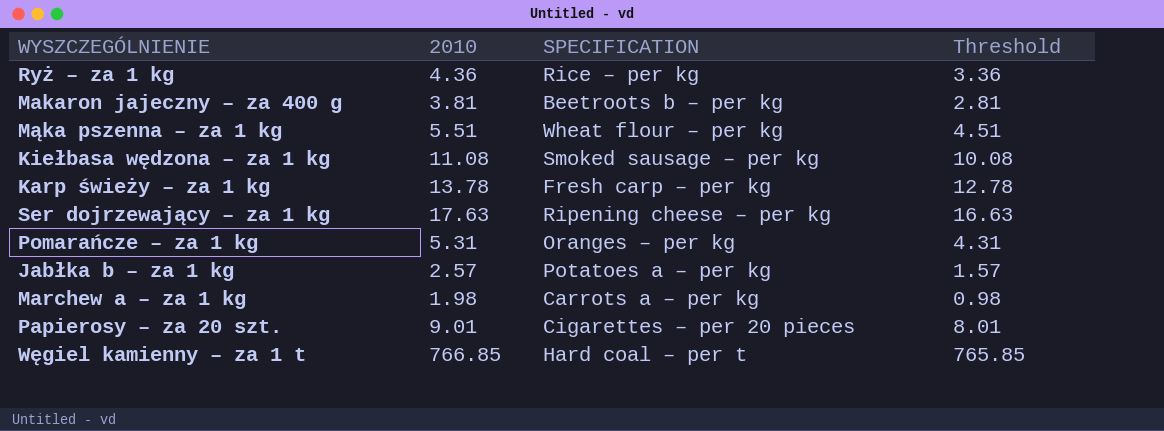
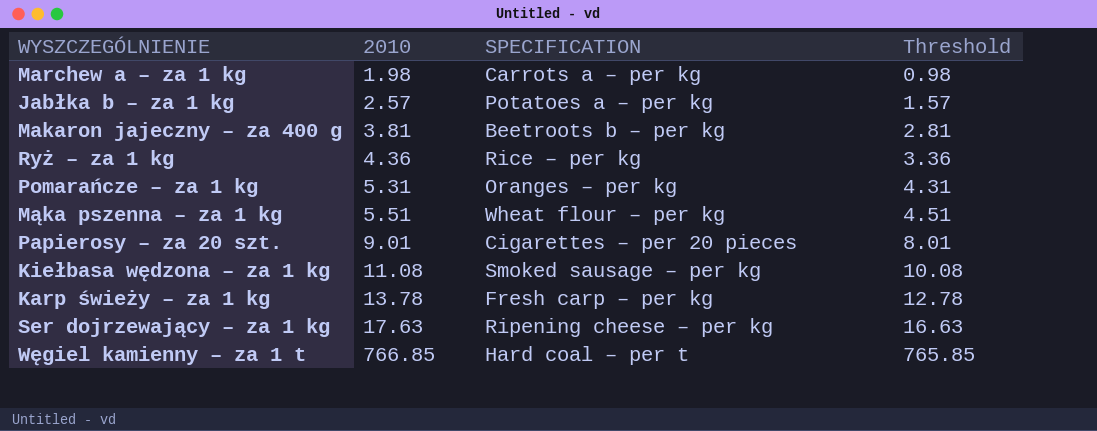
row order: none -> 2010 ascending

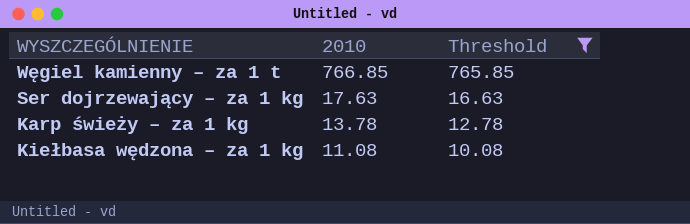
filter: none -> Threshold >= 10.08
row order: 2010 ascending -> 2010 descending
column SPECIFICATION | position: 3 -> none

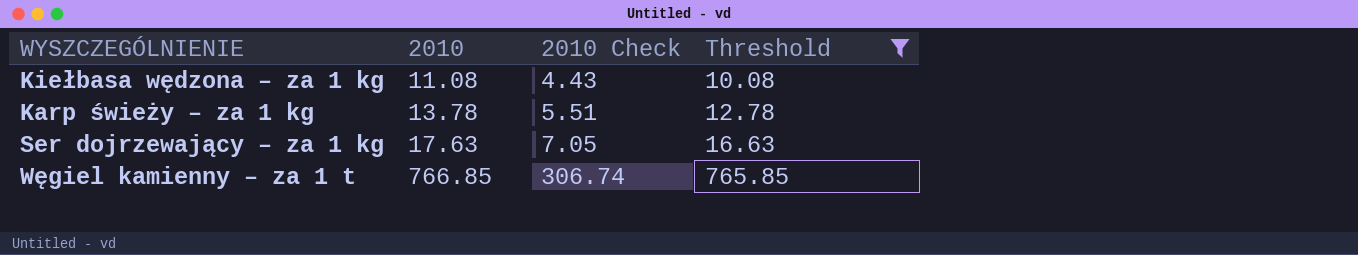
row order: 2010 descending -> 2010 ascending
column 2010 Check | formula: none -> [2010] * 0.4

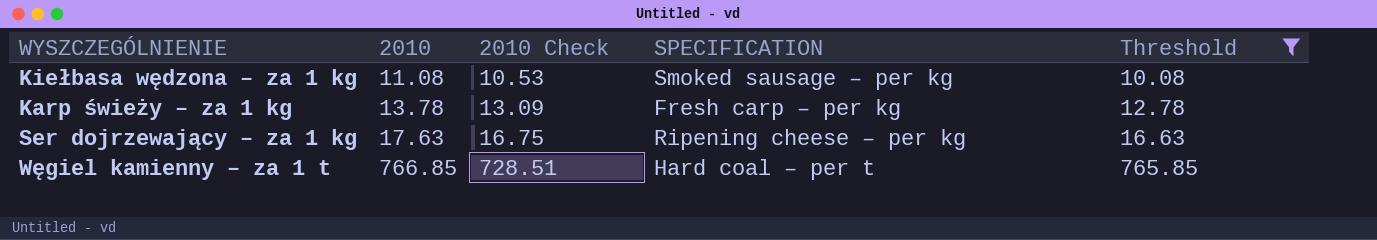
column 2010 Check | formula: [2010] * 0.4 -> [2010] * 0.95
column SPECIFICATION | position: none -> 4

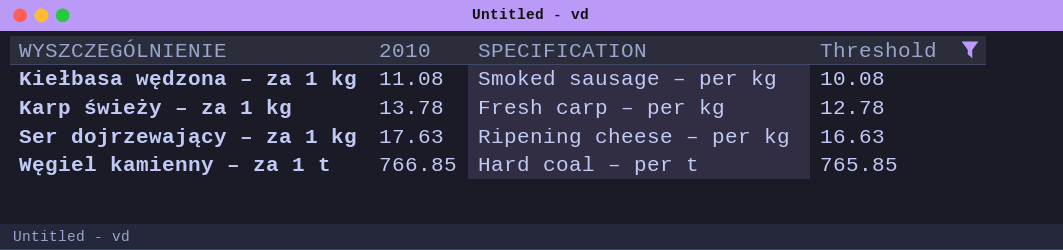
column 2010 Check | formula: [2010] * 0.95 -> none

